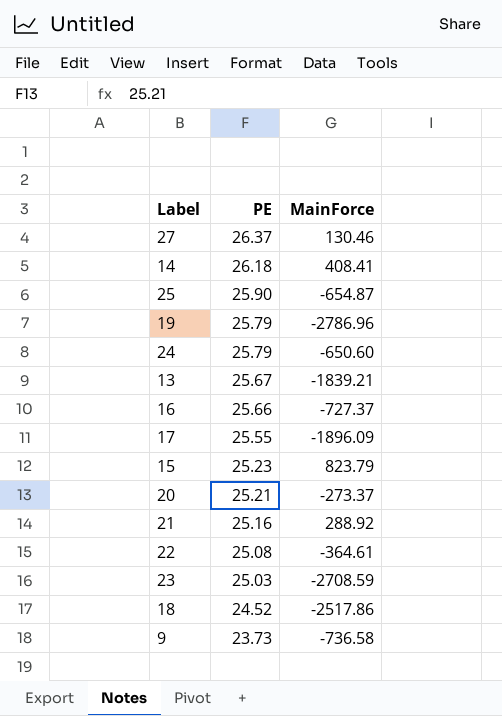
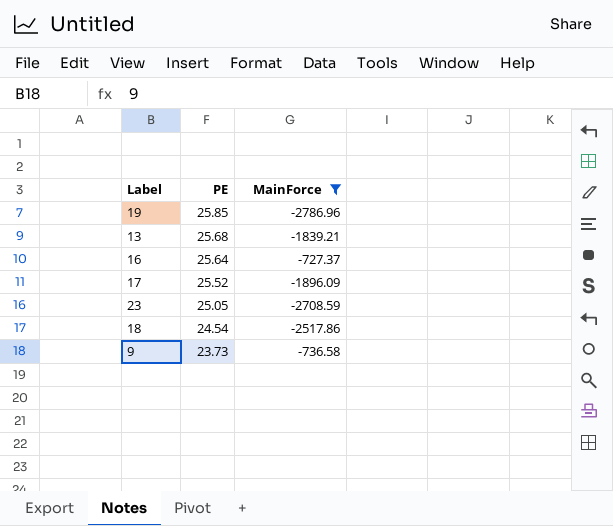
filter: none -> MainForce <= -727.37
19 | PE: 25.79 -> 25.85
13 | PE: 25.67 -> 25.68
16 | PE: 25.66 -> 25.64
17 | PE: 25.55 -> 25.52
23 | PE: 25.03 -> 25.05
18 | PE: 24.52 -> 24.54

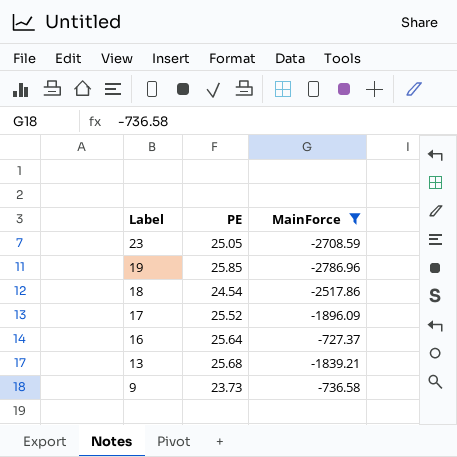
row order: PE descending -> Label descending

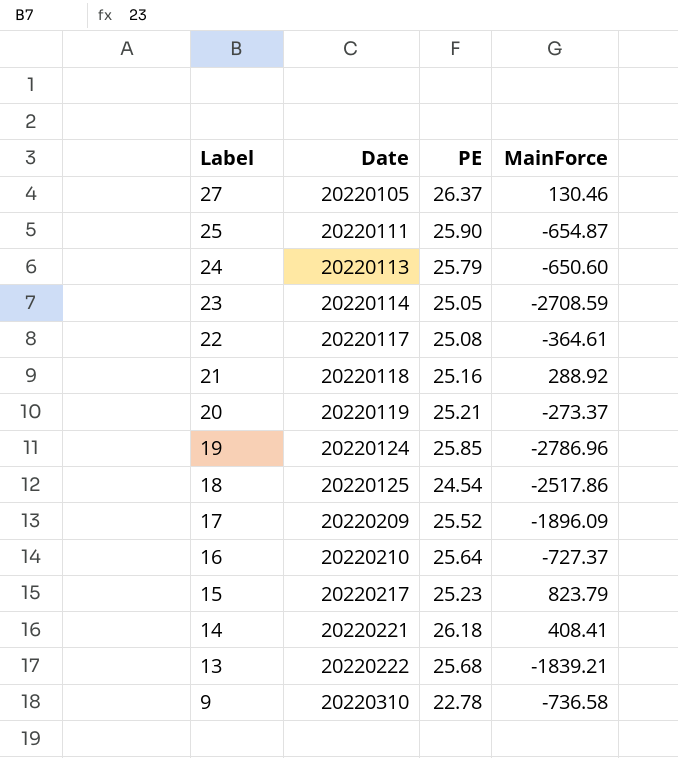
filter: MainForce <= -727.37 -> none
column Date | position: none -> 2
9 | PE: 23.73 -> 22.78

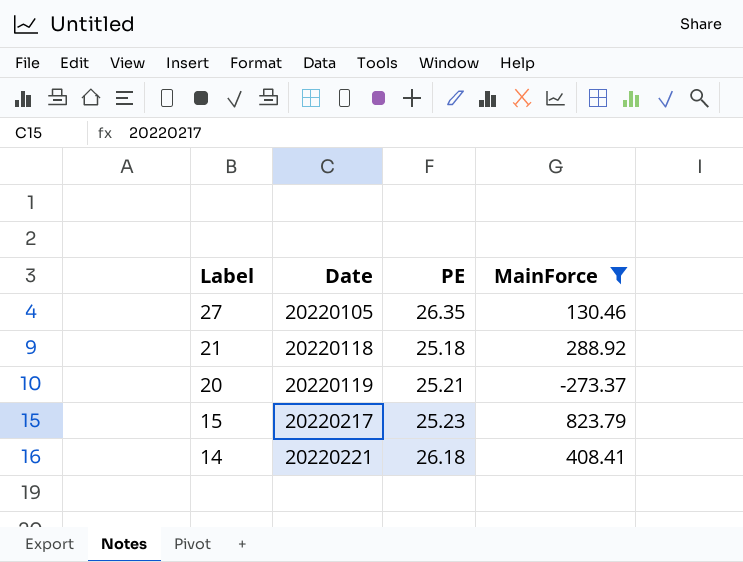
filter: none -> MainForce >= -273.37
27 | PE: 26.37 -> 26.35
21 | PE: 25.16 -> 25.18

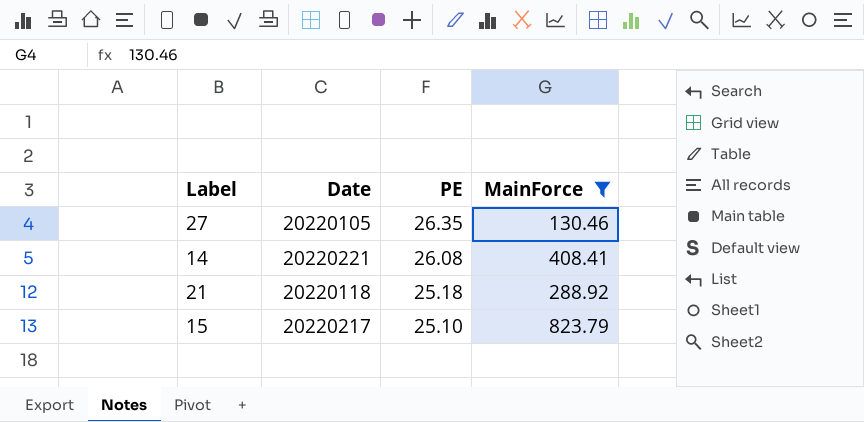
row order: Label descending -> PE descending
row 20: 20220119 | 25.21 | -273.37 -> none
14 | PE: 26.18 -> 26.08
15 | PE: 25.23 -> 25.10

